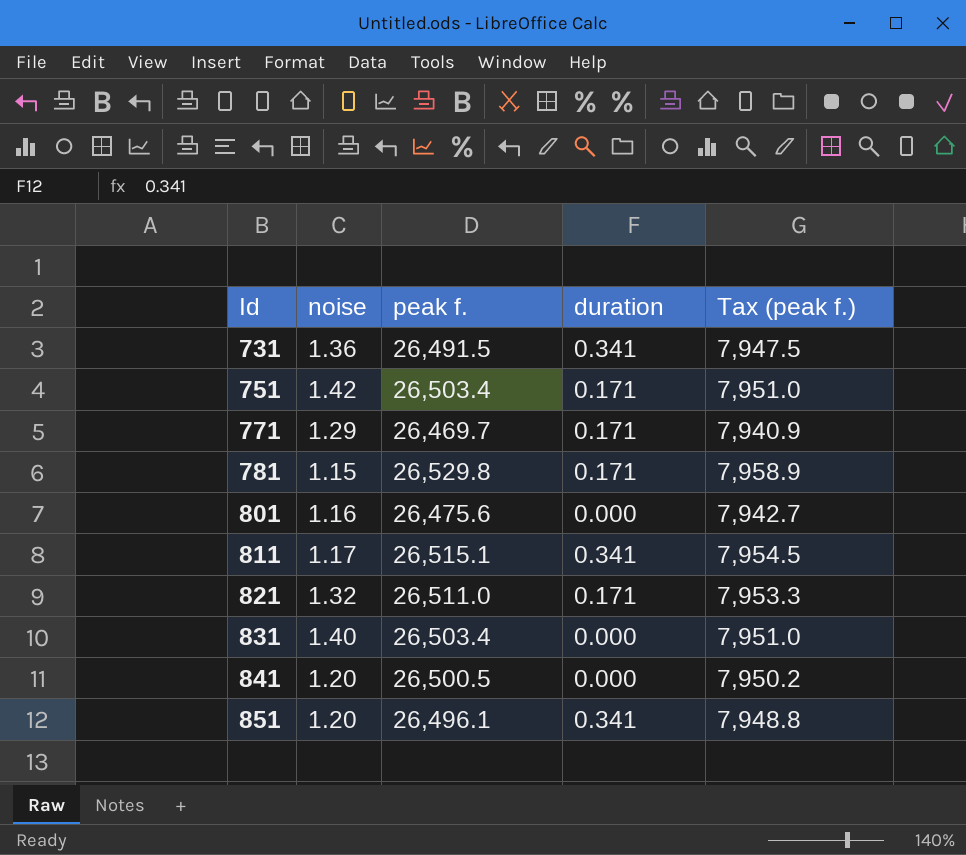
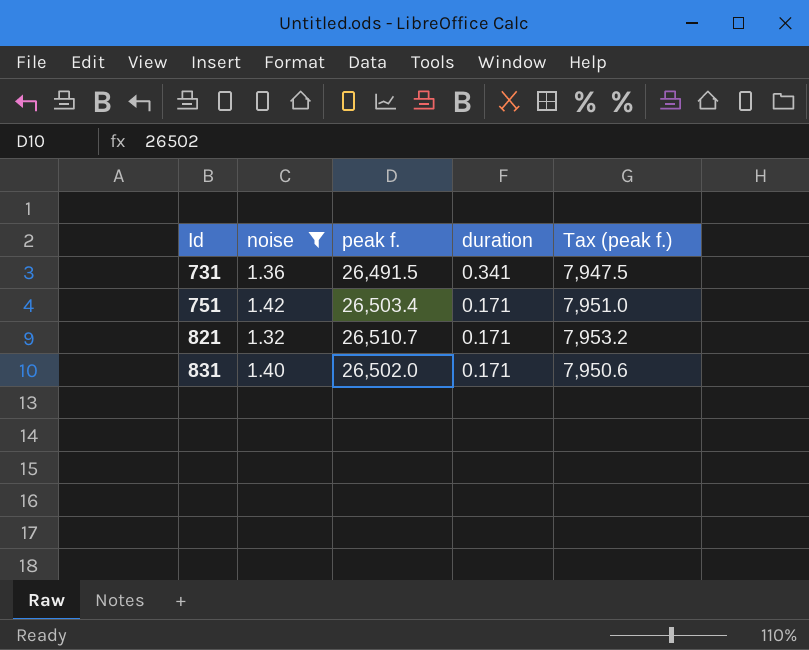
filter: none -> noise >= 1.32
821 | peak f.: 26,511.0 -> 26,510.7
821 | Tax (peak f.): 7,953.3 -> 7,953.2
831 | peak f.: 26,503.4 -> 26,502.0
831 | duration: 0.000 -> 0.171
831 | Tax (peak f.): 7,951.0 -> 7,950.6

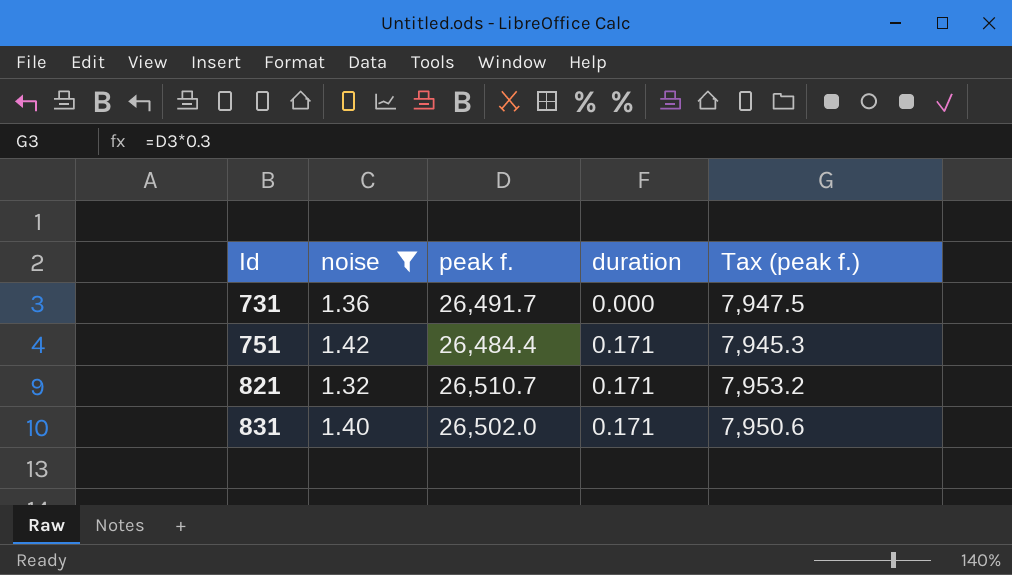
731 | peak f.: 26,491.5 -> 26,491.7
731 | duration: 0.341 -> 0.000
751 | peak f.: 26,503.4 -> 26,484.4
751 | Tax (peak f.): 7,951.0 -> 7,945.3

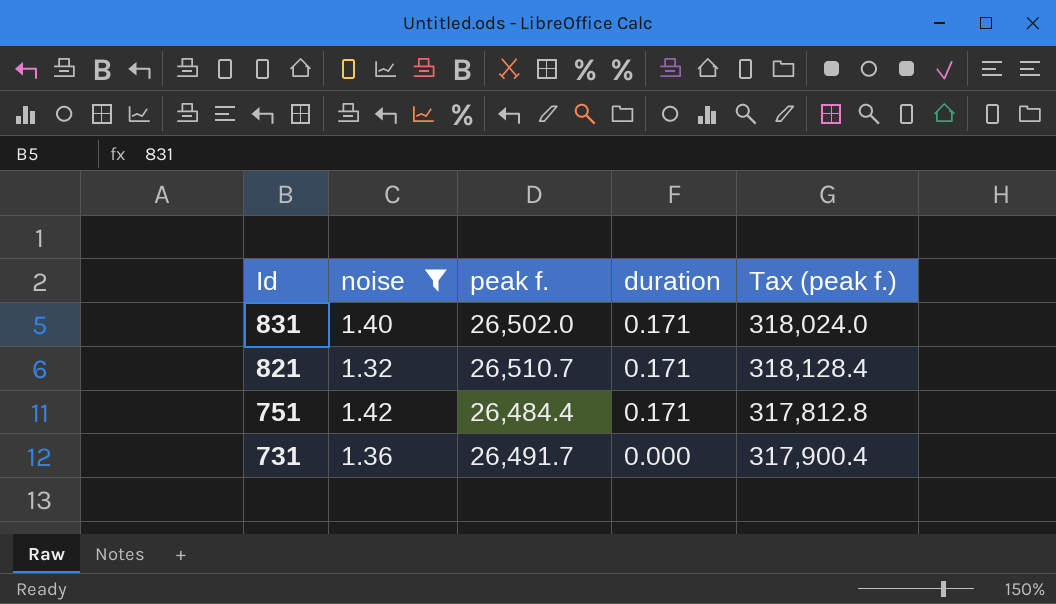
row order: Id ascending -> Id descending
column Tax (peak f.) | formula: [peak f.] * 0.3 -> [peak f.] * 12

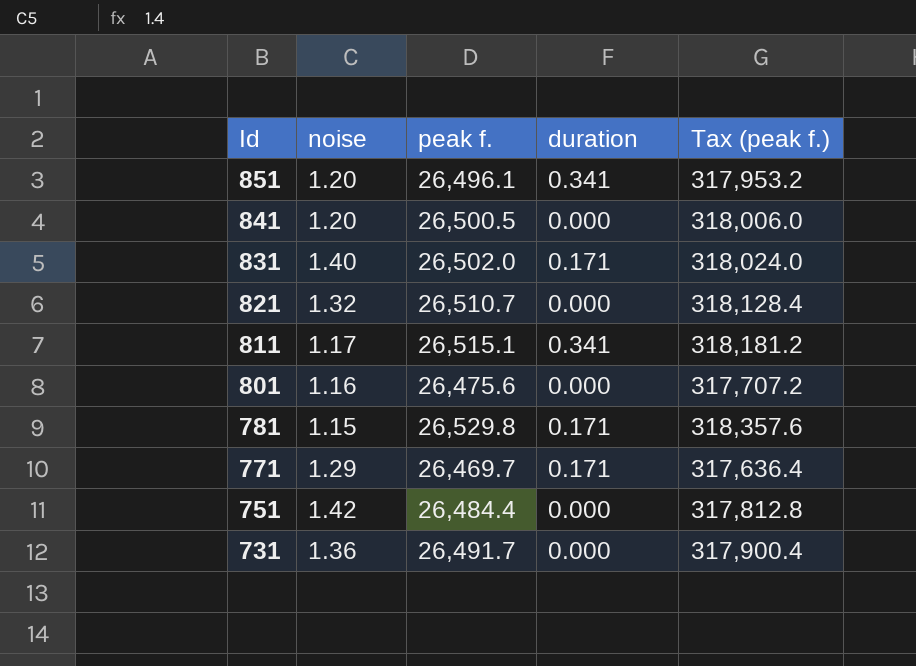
filter: noise >= 1.32 -> none
821 | duration: 0.171 -> 0.000
751 | duration: 0.171 -> 0.000

